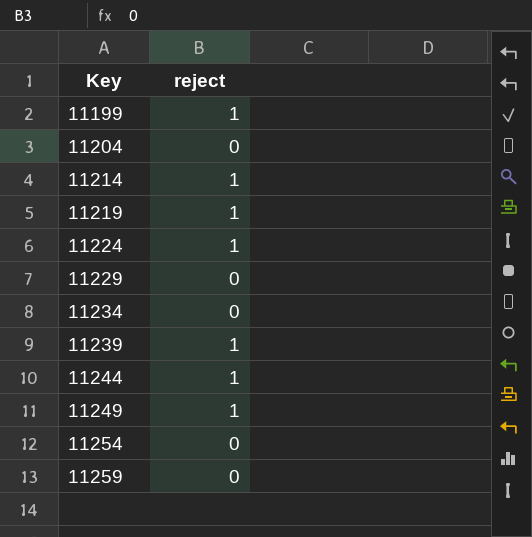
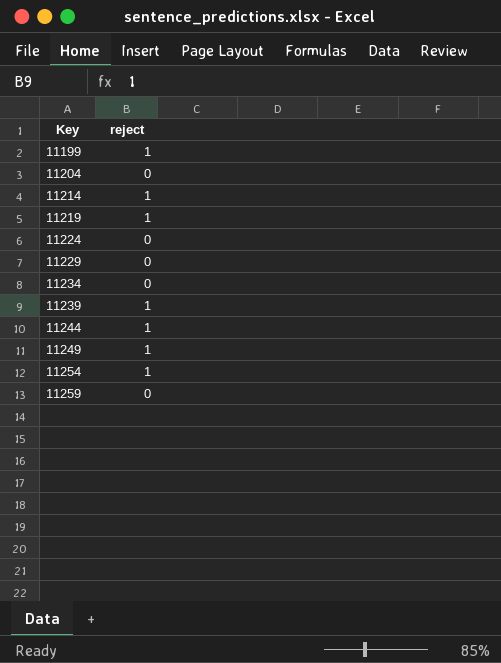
11224 | reject: 1 -> 0
11254 | reject: 0 -> 1

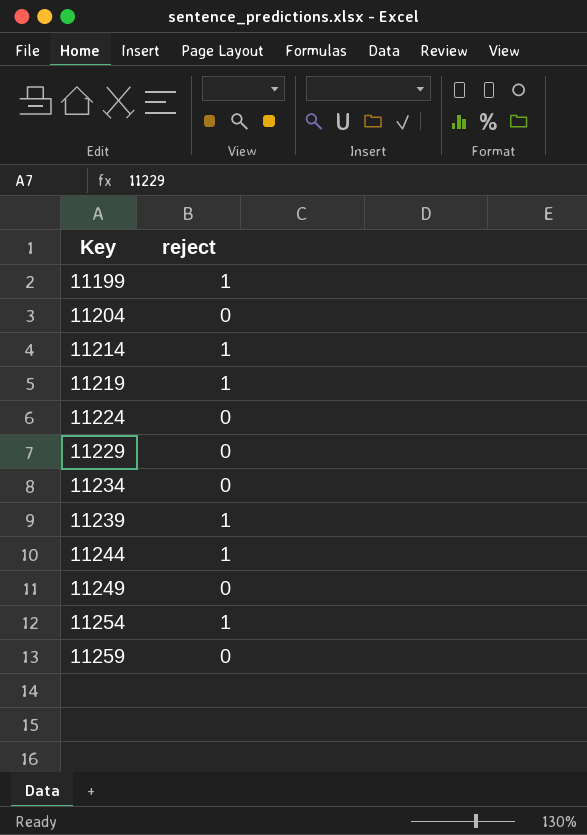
11249 | reject: 1 -> 0

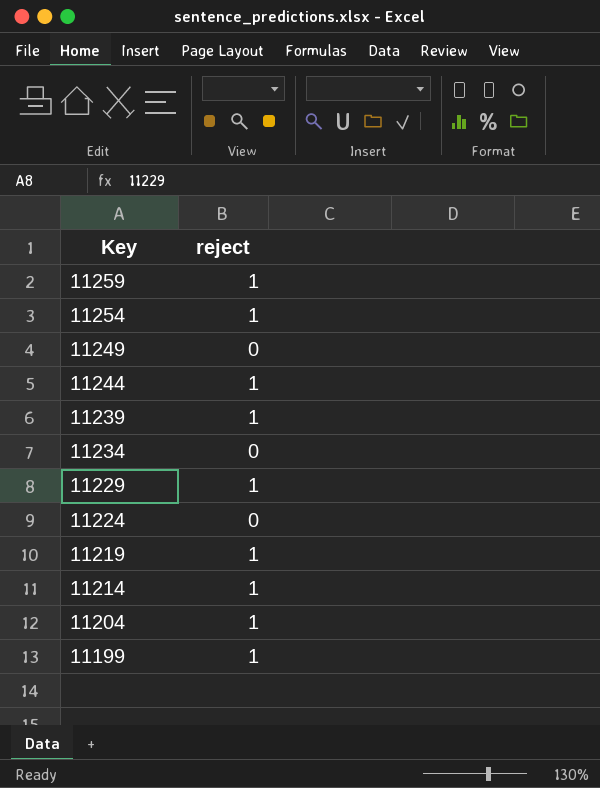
row order: Key ascending -> Key descending
11259 | reject: 0 -> 1
11229 | reject: 0 -> 1
11204 | reject: 0 -> 1

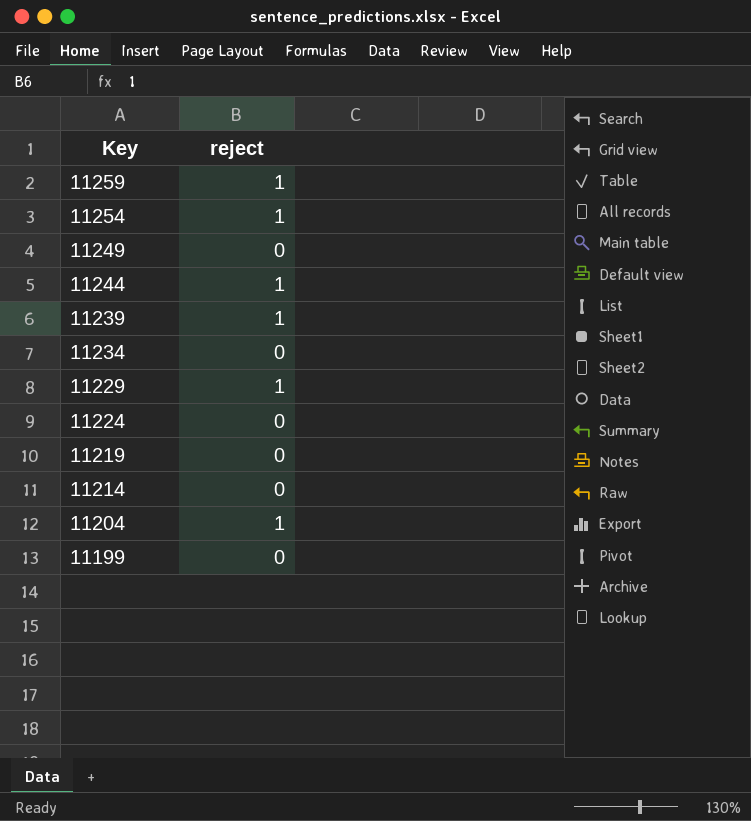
11219 | reject: 1 -> 0
11214 | reject: 1 -> 0
11199 | reject: 1 -> 0

